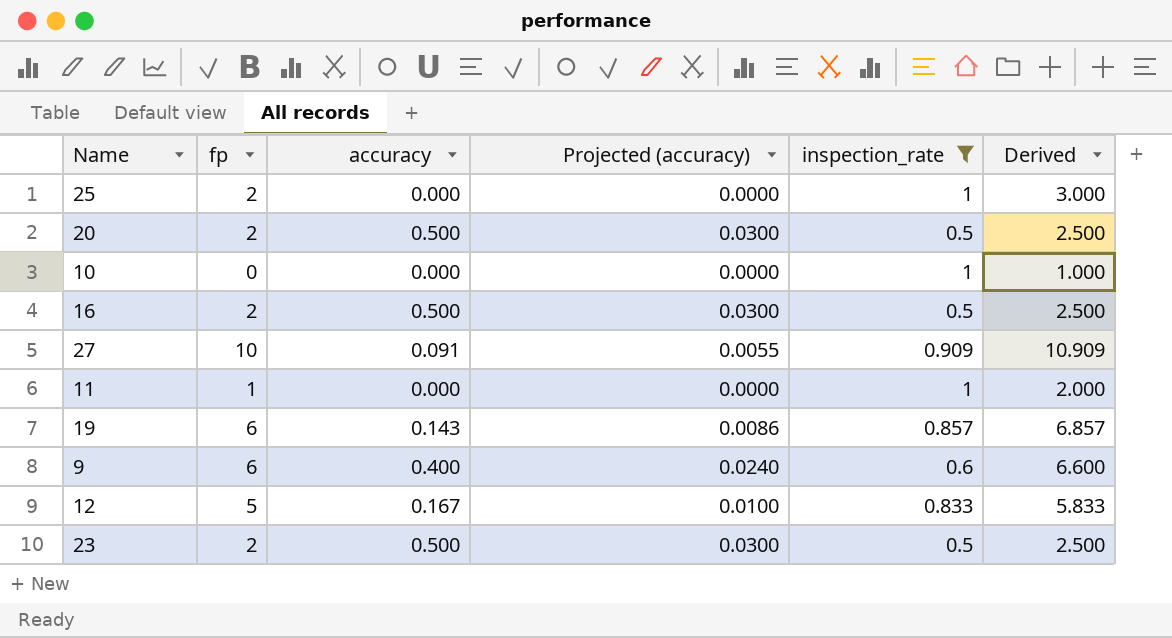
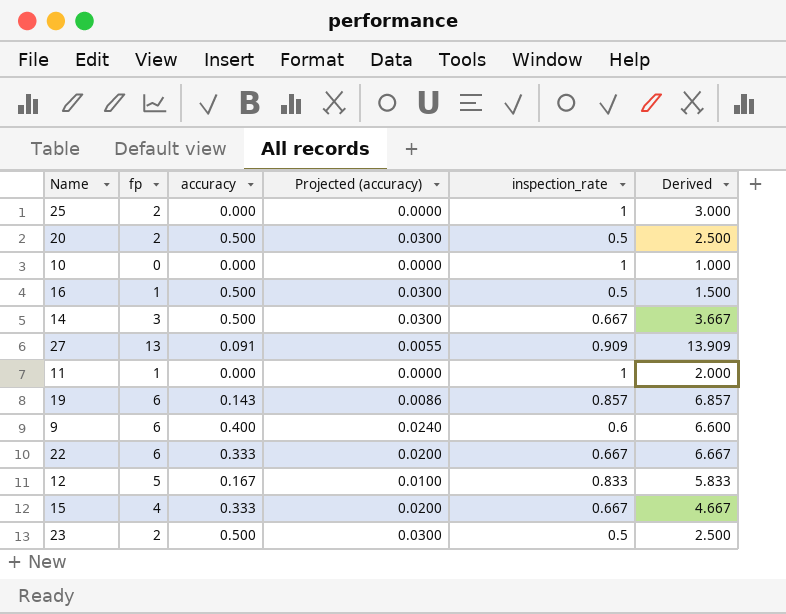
filter: inspection_rate != 0.667 -> none
16 | fp: 2 -> 1
16 | Derived: 2.500 -> 1.500
27 | fp: 10 -> 13
27 | Derived: 10.909 -> 13.909

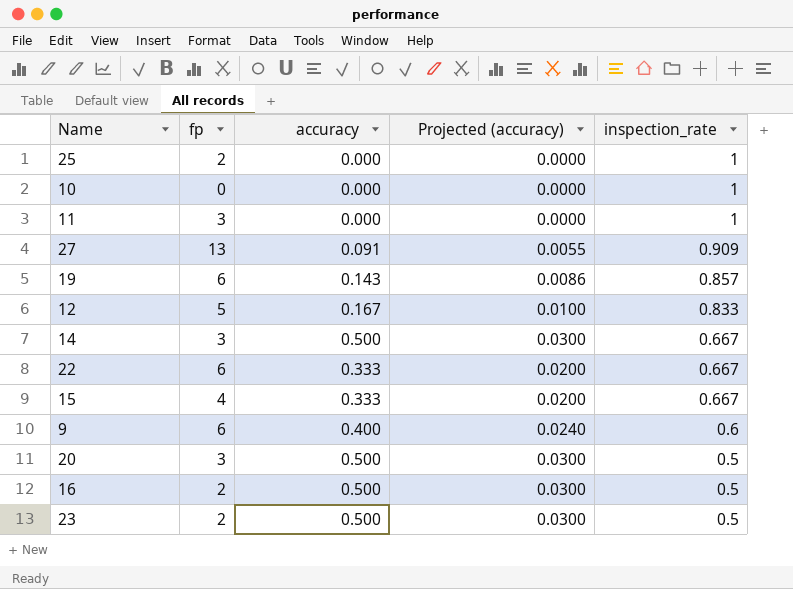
row order: none -> inspection_rate descending
column Derived | formula: [fp] + [inspection_rate] -> none
11 | fp: 1 -> 3
20 | fp: 2 -> 3
16 | fp: 1 -> 2

